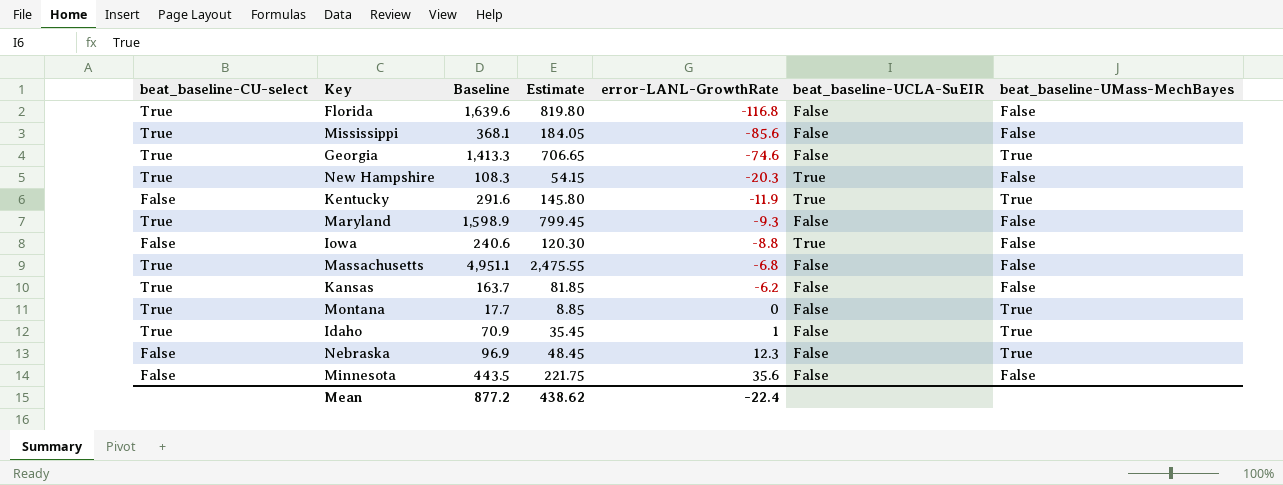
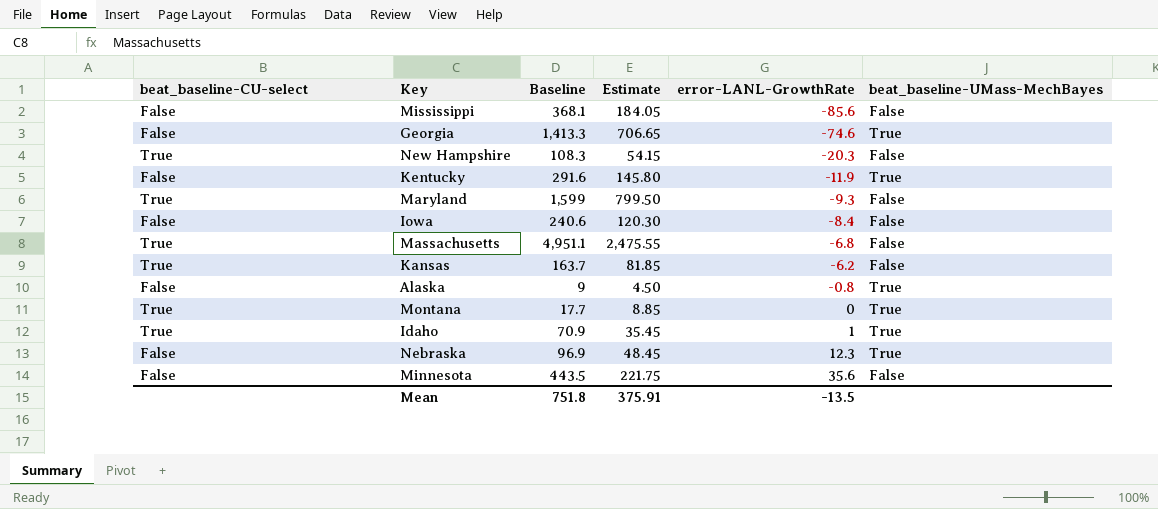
column beat_baseline-UCLA-SuEIR | position: 6 -> none
row Florida: True | 1,639.6 | 819.80 | -116.8 | False | False -> none
Mississippi | beat_baseline-CU-select: True -> False
Georgia | beat_baseline-CU-select: True -> False
Maryland | Baseline: 1,598.9 -> 1,599
Maryland | Estimate: 799.45 -> 799.50
Iowa | error-LANL-GrowthRate: -8.8 -> -8.4
row Alaska: none -> False | 9 | 4.50 | -0.8 | True
Mean | Baseline: 877.2 -> 751.8
Mean | Estimate: 438.62 -> 375.91
Mean | error-LANL-GrowthRate: -22.4 -> -13.5

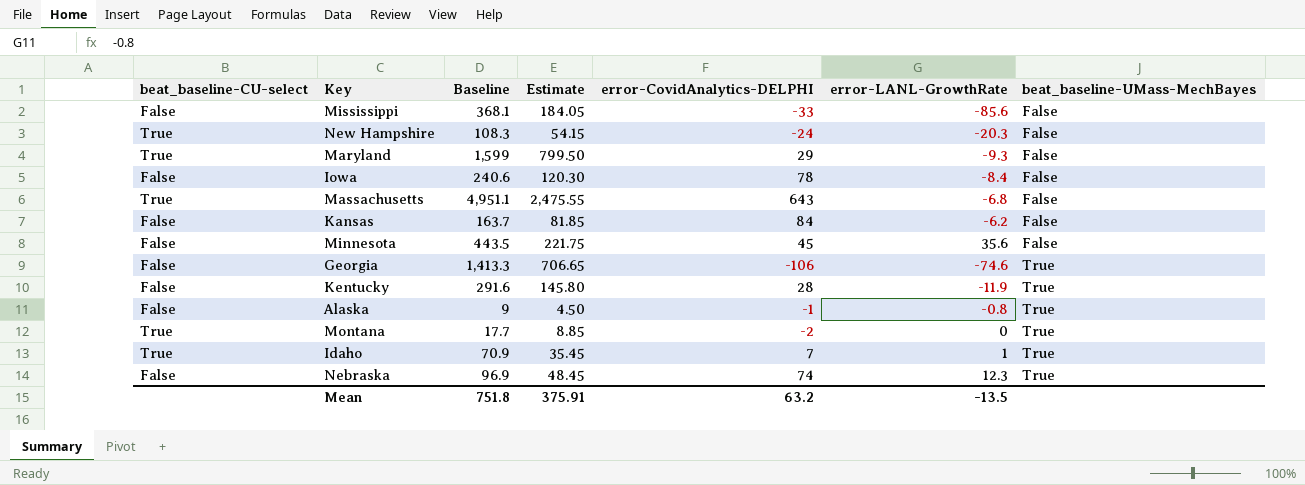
row order: error-LANL-GrowthRate ascending -> beat_baseline-UMass-MechBayes ascending
column error-CovidAnalytics-DELPHI | position: none -> 5
Kansas | beat_baseline-CU-select: True -> False

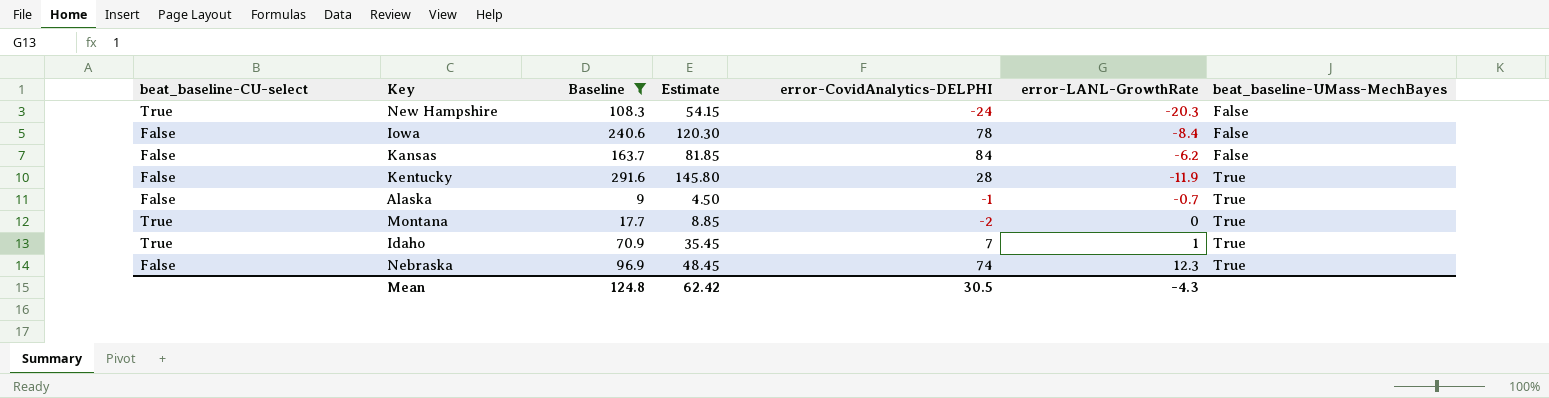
filter: none -> Baseline <= 291.6
Alaska | error-LANL-GrowthRate: -0.8 -> -0.7
Mean | Baseline: 751.8 -> 124.8
Mean | Estimate: 375.91 -> 62.42
Mean | error-CovidAnalytics-DELPHI: 63.2 -> 30.5
Mean | error-LANL-GrowthRate: -13.5 -> -4.3

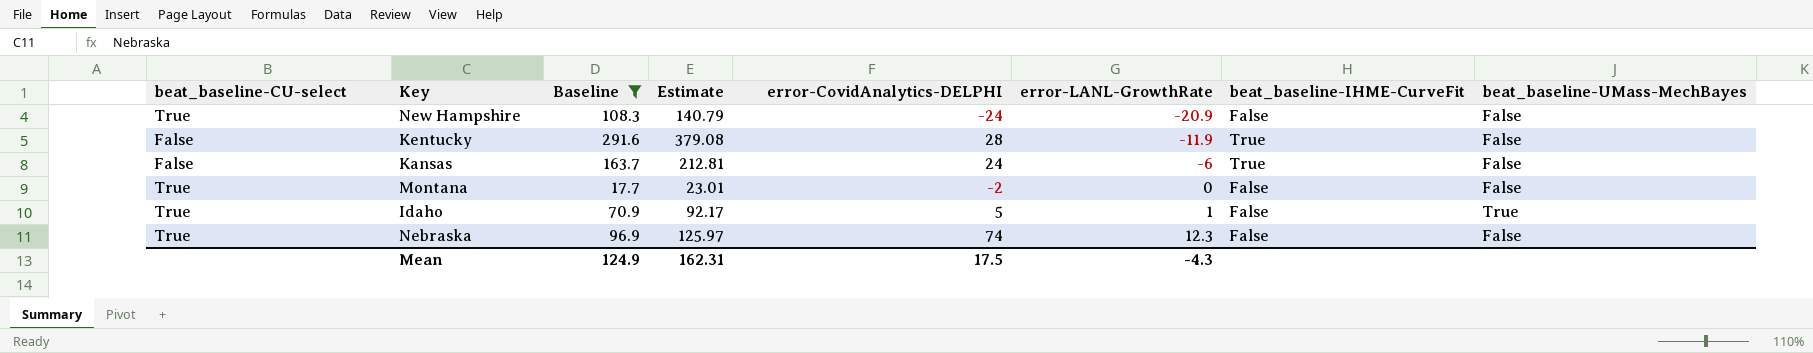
row order: beat_baseline-UMass-MechBayes ascending -> error-LANL-GrowthRate ascending
column Estimate | formula: [Baseline] * 0.5 -> [Baseline] * 1.3
column beat_baseline-IHME-CurveFit | position: none -> 7
row Iowa: False | 240.6 | 120.30 | 78 | -8.4 | False -> none
row Alaska: False | 9 | 4.50 | -1 | -0.7 | True -> none
New Hampshire | error-LANL-GrowthRate: -20.3 -> -20.9
Kentucky | beat_baseline-UMass-MechBayes: True -> False
Kansas | error-CovidAnalytics-DELPHI: 84 -> 24
Kansas | error-LANL-GrowthRate: -6.2 -> -6
Montana | beat_baseline-UMass-MechBayes: True -> False
Idaho | error-CovidAnalytics-DELPHI: 7 -> 5
Nebraska | beat_baseline-CU-select: False -> True
Nebraska | beat_baseline-UMass-MechBayes: True -> False
Mean | Baseline: 124.8 -> 124.9
Mean | Estimate: 62.42 -> 162.31
Mean | error-CovidAnalytics-DELPHI: 30.5 -> 17.5

